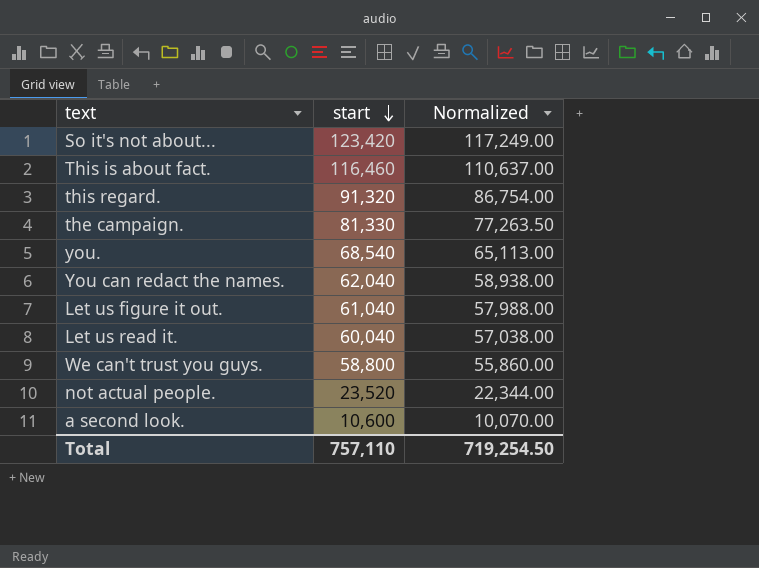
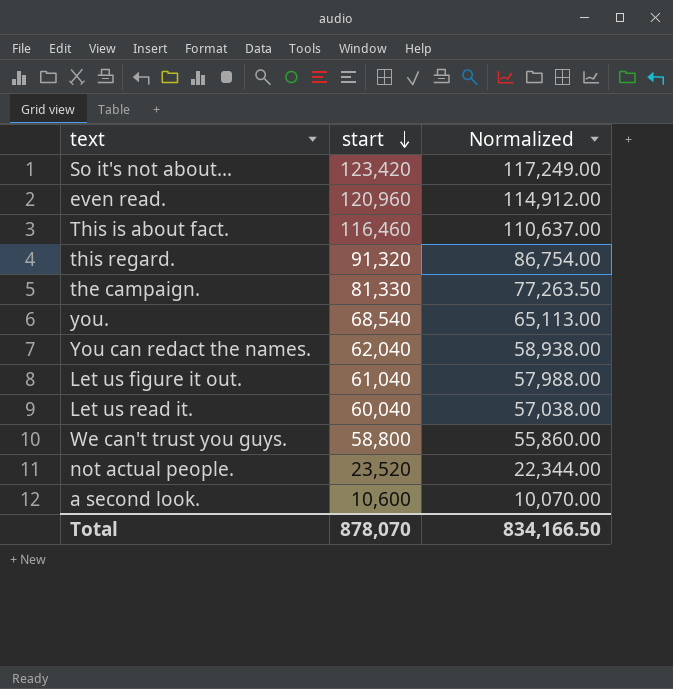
row even read.: none -> 120,960 | 114,912.00
Total | start: 757,110 -> 878,070
Total | Normalized: 719,254.50 -> 834,166.50

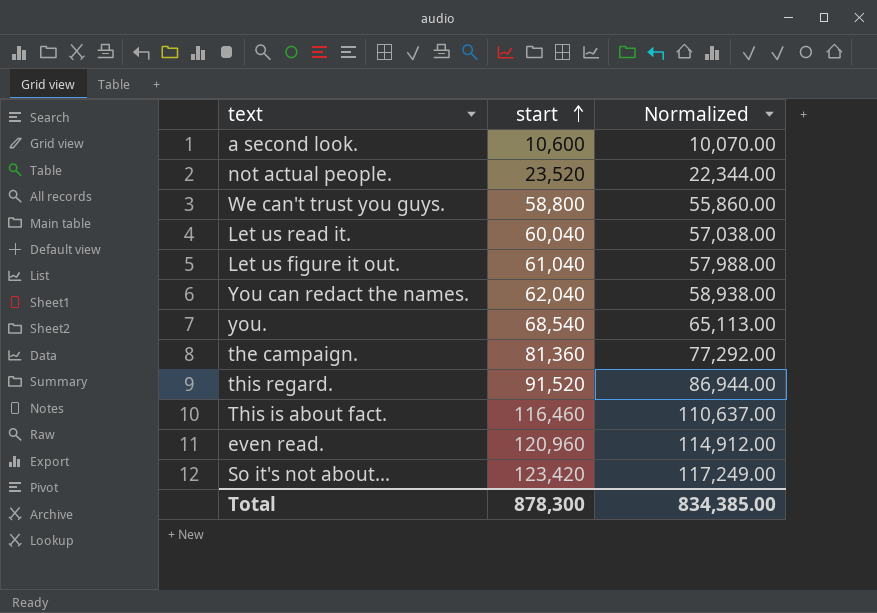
row order: start descending -> start ascending
the campaign. | start: 81,330 -> 81,360
the campaign. | Normalized: 77,263.50 -> 77,292.00
this regard. | start: 91,320 -> 91,520
this regard. | Normalized: 86,754.00 -> 86,944.00
Total | start: 878,070 -> 878,300
Total | Normalized: 834,166.50 -> 834,385.00

